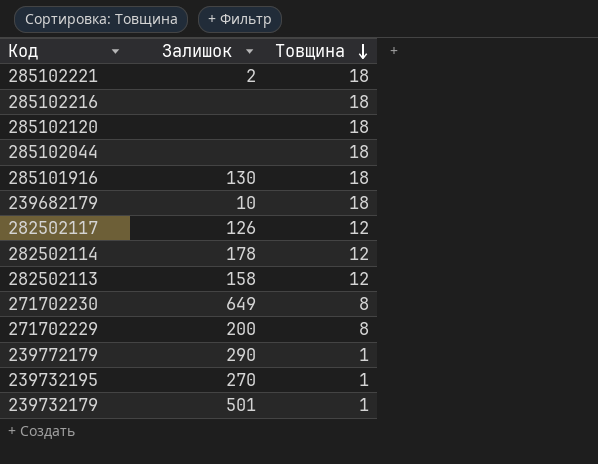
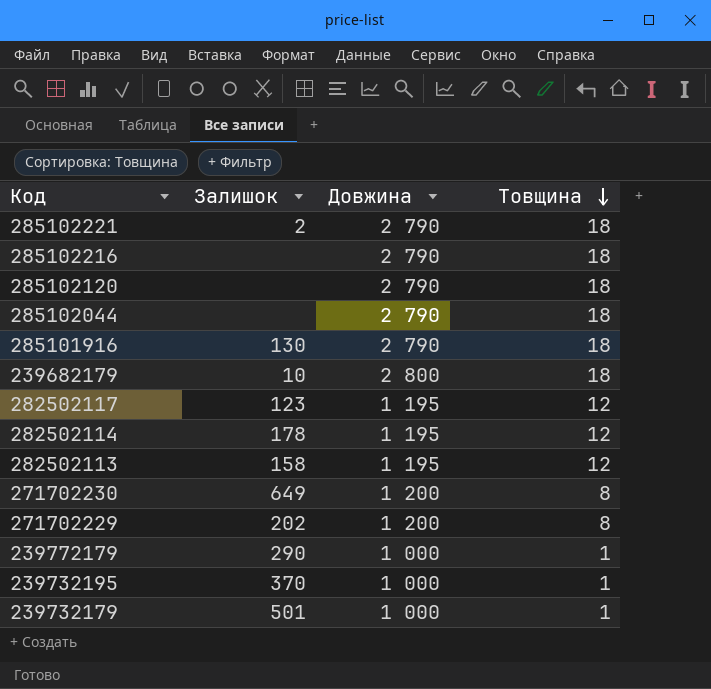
column Довжина | position: none -> 3
282502117 | Залишок: 126 -> 123
271702229 | Залишок: 200 -> 202
239732195 | Залишок: 270 -> 370

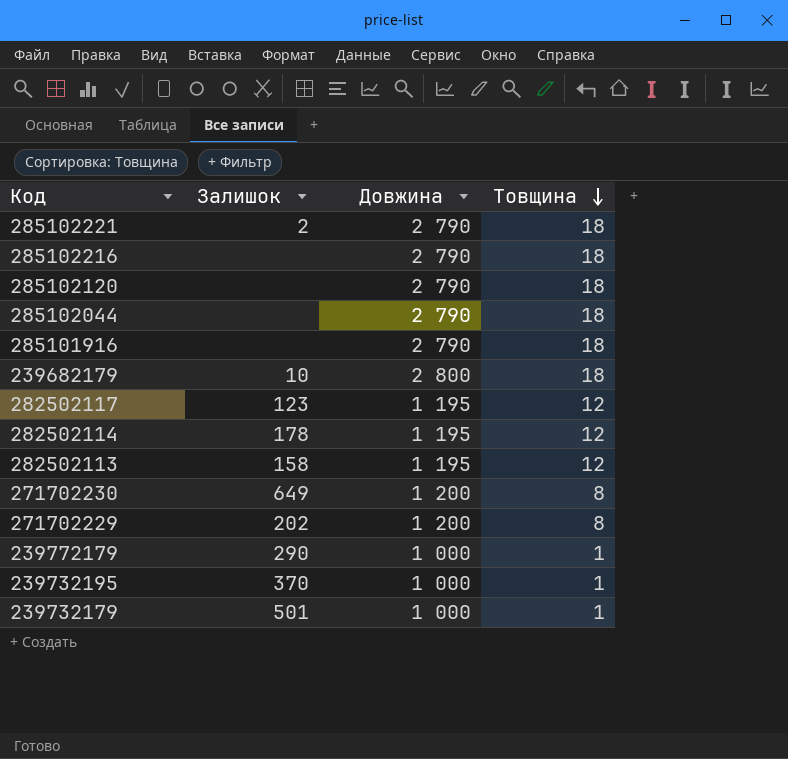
285101916 | Залишок: 130 -> none

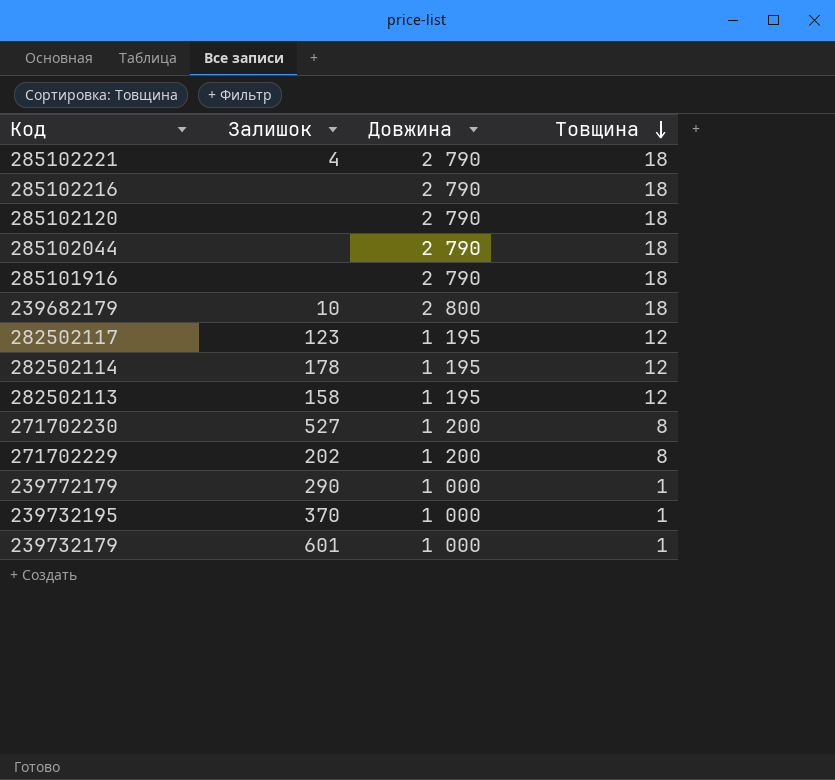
285102221 | Залишок: 2 -> 4
271702230 | Залишок: 649 -> 527
239732179 | Залишок: 501 -> 601

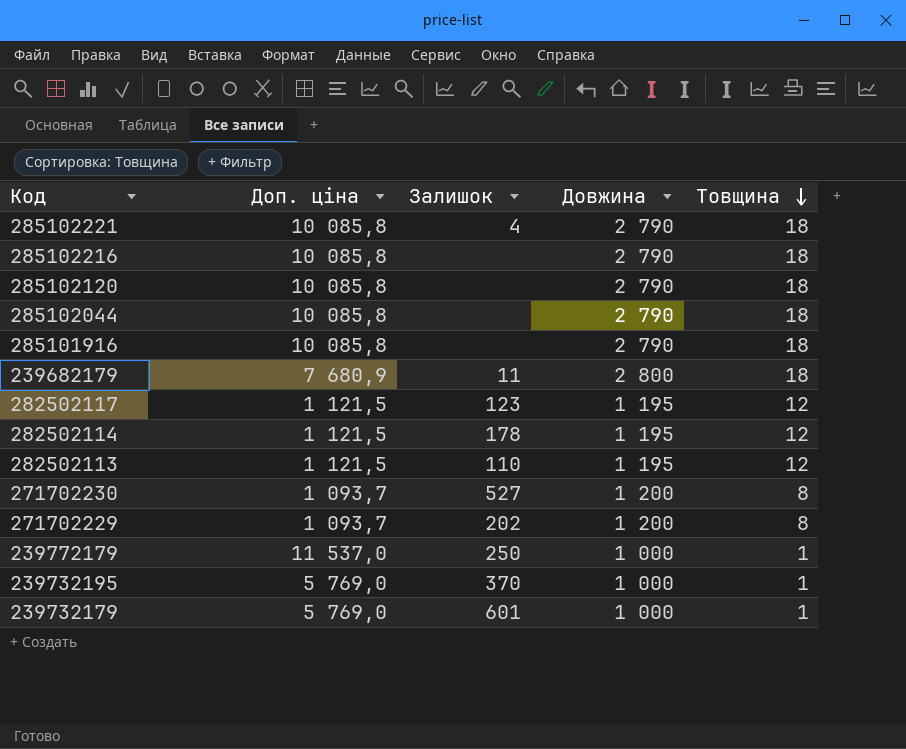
column Доп. ціна | position: none -> 2
239682179 | Залишок: 10 -> 11
282502113 | Залишок: 158 -> 110
239772179 | Залишок: 290 -> 250

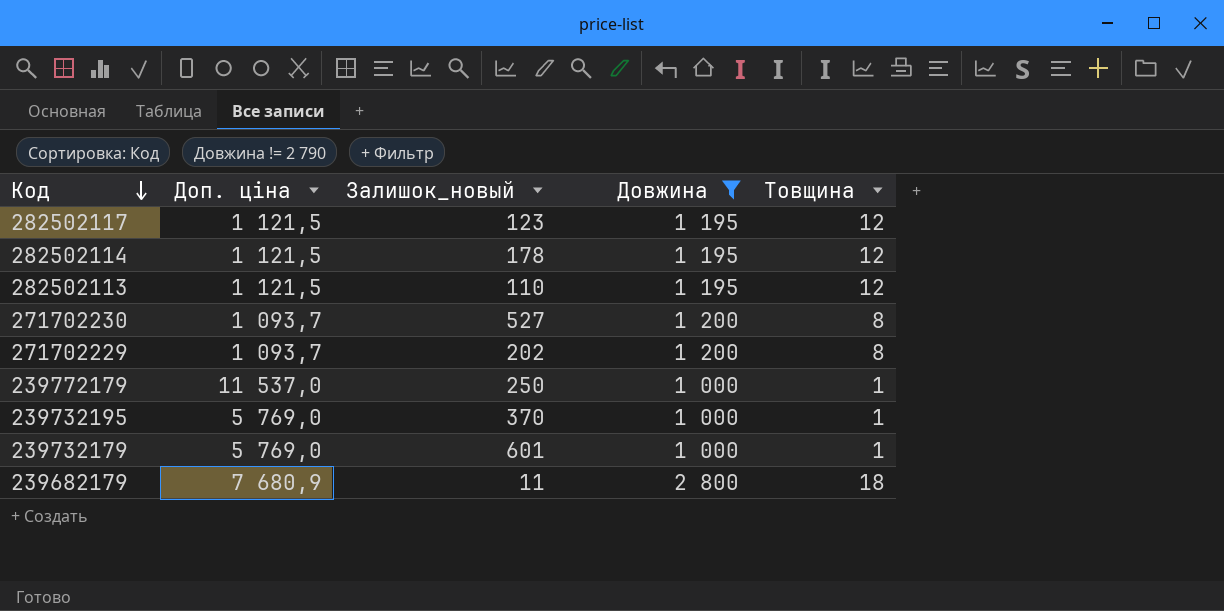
filter: none -> Довжина != 2 790
row order: Товщина descending -> Код descending
column name: Залишок -> Залишок_новый

